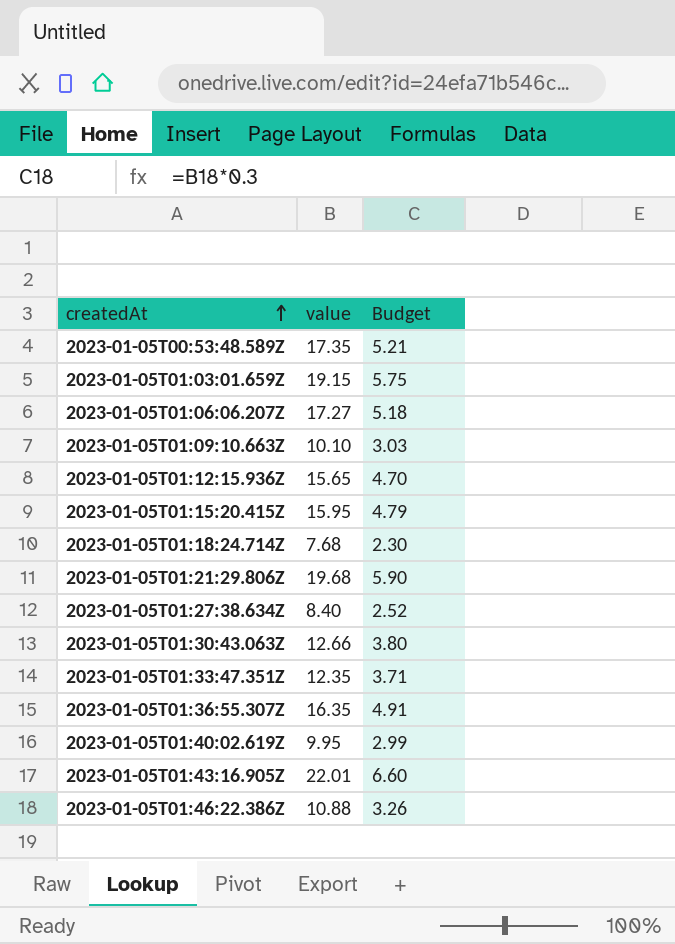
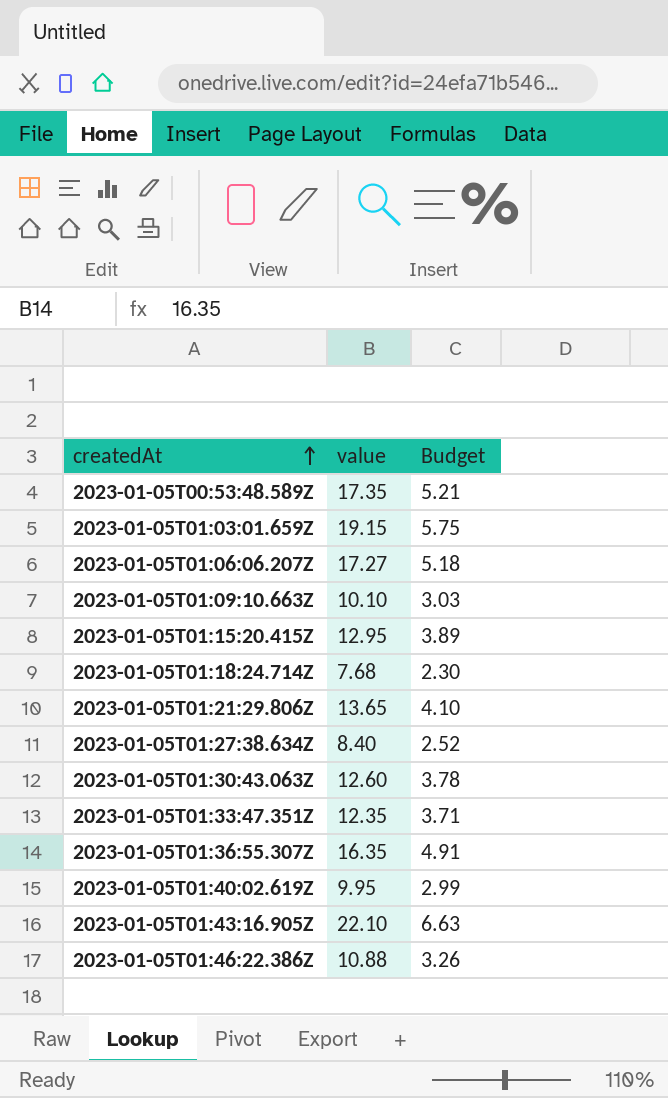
row 2023-01-05T01:12:15.936Z: 15.65 | 4.70 -> none
2023-01-05T01:15:20.415Z | value: 15.95 -> 12.95
2023-01-05T01:15:20.415Z | Budget: 4.79 -> 3.89
2023-01-05T01:21:29.806Z | value: 19.68 -> 13.65
2023-01-05T01:21:29.806Z | Budget: 5.90 -> 4.10
2023-01-05T01:30:43.063Z | value: 12.66 -> 12.60
2023-01-05T01:30:43.063Z | Budget: 3.80 -> 3.78
2023-01-05T01:43:16.905Z | value: 22.01 -> 22.10
2023-01-05T01:43:16.905Z | Budget: 6.60 -> 6.63

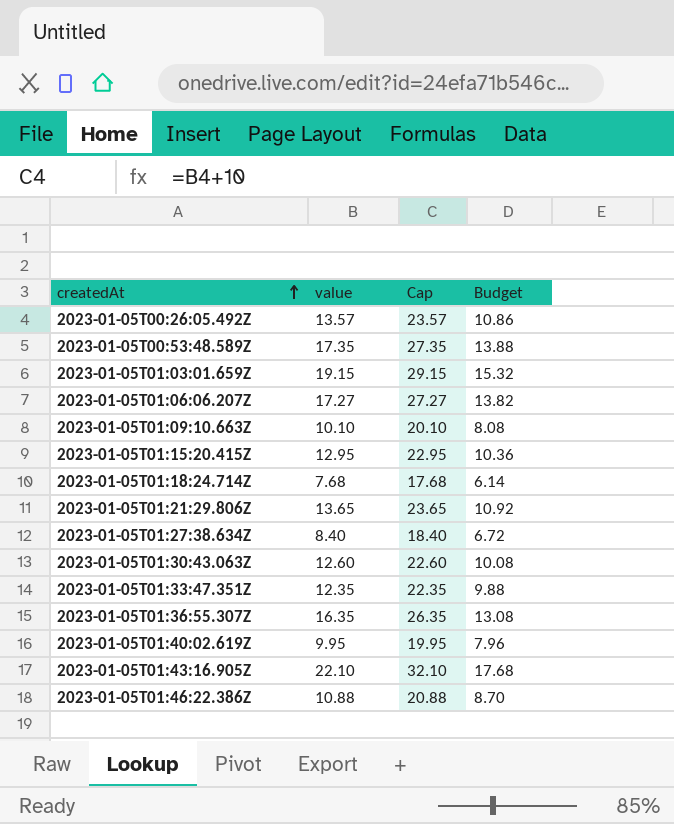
column Cap | formula: none -> [value] + 10
column Budget | formula: [value] * 0.3 -> [value] * 0.8
row 2023-01-05T00:26:05.492Z: none -> 13.57 | 23.57 | 10.86

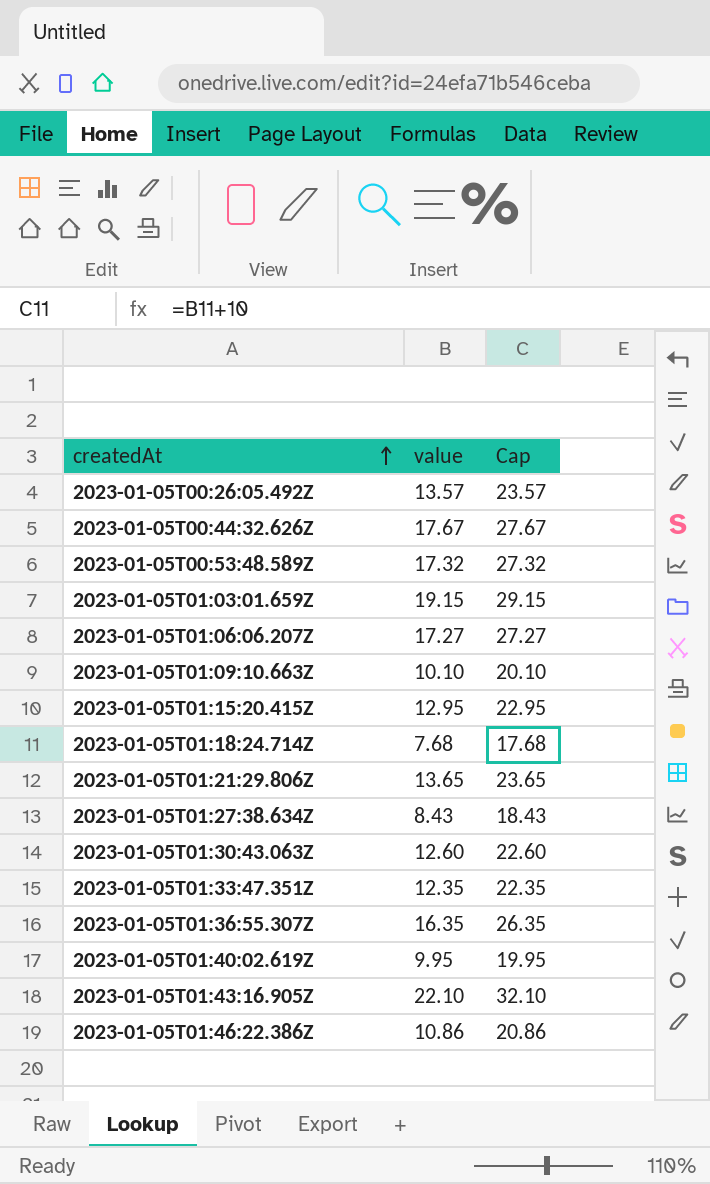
column Budget | formula: [value] * 0.8 -> none
row 2023-01-05T00:44:32.626Z: none -> 17.67 | 27.67
2023-01-05T00:53:48.589Z | value: 17.35 -> 17.32
2023-01-05T00:53:48.589Z | Cap: 27.35 -> 27.32
2023-01-05T01:27:38.634Z | value: 8.40 -> 8.43
2023-01-05T01:27:38.634Z | Cap: 18.40 -> 18.43
2023-01-05T01:46:22.386Z | value: 10.88 -> 10.86
2023-01-05T01:46:22.386Z | Cap: 20.88 -> 20.86

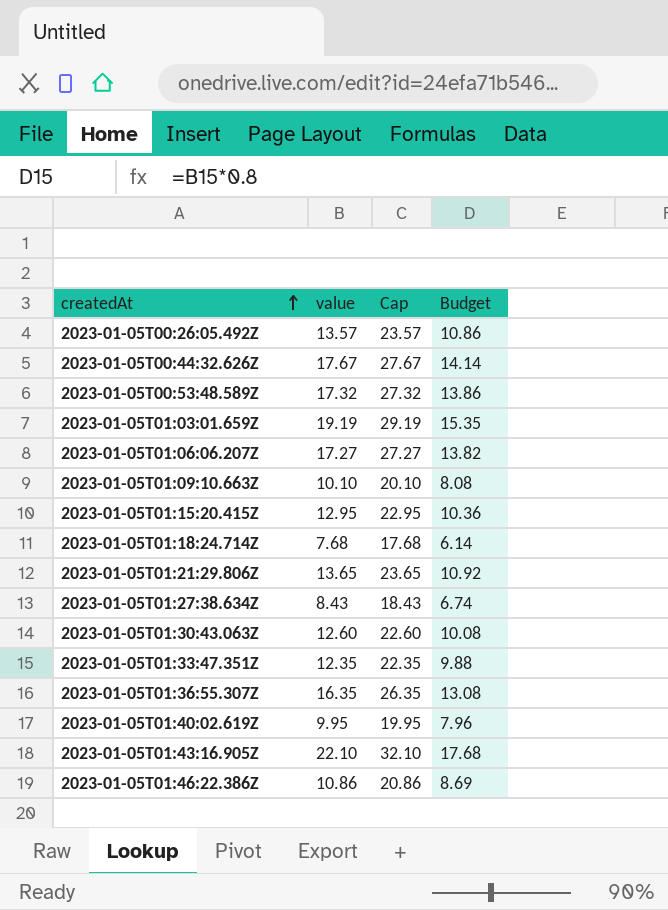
column Budget | formula: none -> [value] * 0.8
2023-01-05T01:03:01.659Z | value: 19.15 -> 19.19
2023-01-05T01:03:01.659Z | Cap: 29.15 -> 29.19

